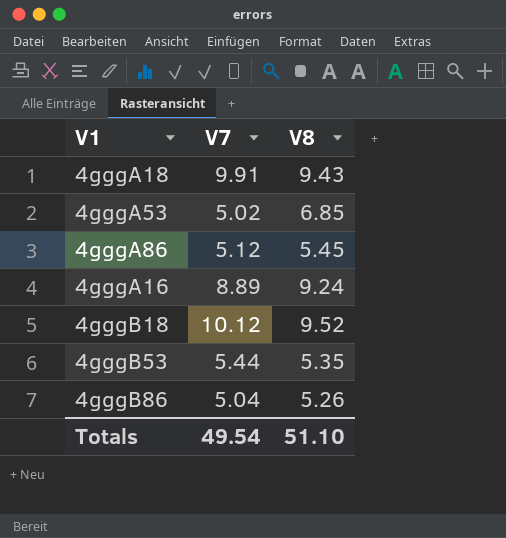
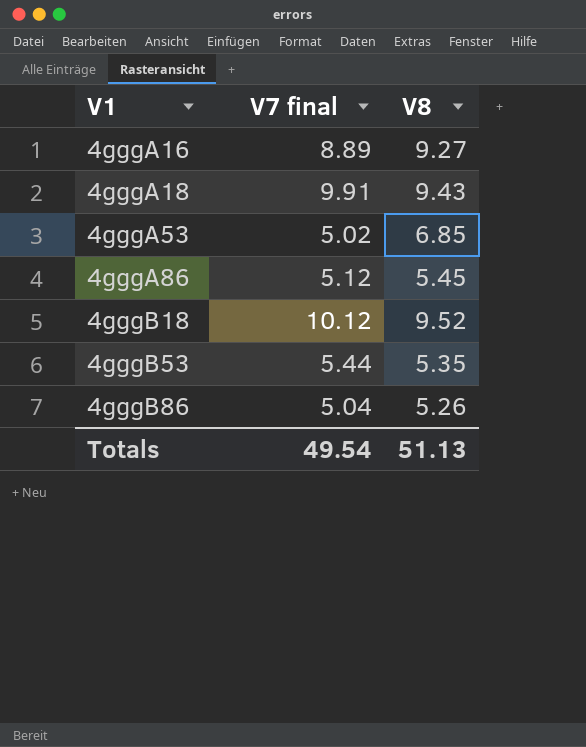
row order: none -> V1 ascending
column name: V7 -> V7 final
4gggA16 | V8: 9.24 -> 9.27
Totals | V8: 51.10 -> 51.13

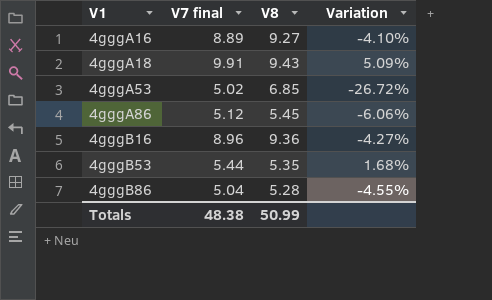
column Variation | formula: none -> ([V7 final] - [V8]) / [V8]
row 4gggB18: 10.12 | 9.52 -> none
row 4gggB16: none -> 8.96 | 9.36 | -4.27%
4gggB86 | V8: 5.26 -> 5.28
Totals | V7 final: 49.54 -> 48.38
Totals | V8: 51.13 -> 50.99

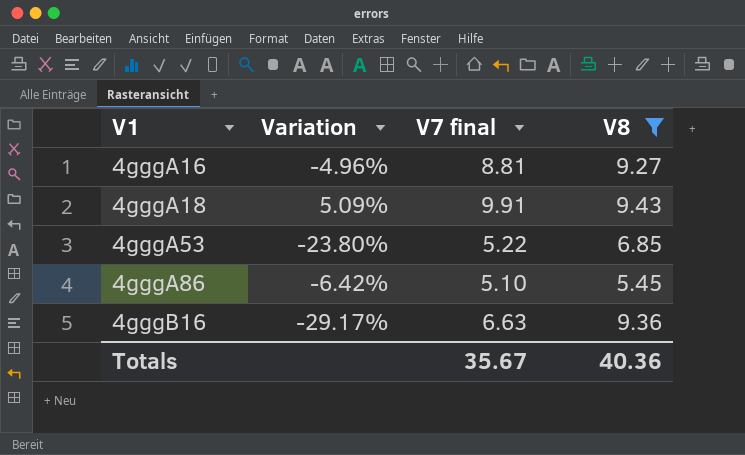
filter: none -> V8 >= 5.45
column Variation | position: 4 -> 2
4gggA16 | Variation: -4.10% -> -4.96%
4gggA16 | V7 final: 8.89 -> 8.81
4gggA53 | Variation: -26.72% -> -23.80%
4gggA53 | V7 final: 5.02 -> 5.22
4gggA86 | Variation: -6.06% -> -6.42%
4gggA86 | V7 final: 5.12 -> 5.10
4gggB16 | Variation: -4.27% -> -29.17%
4gggB16 | V7 final: 8.96 -> 6.63
Totals | V7 final: 48.38 -> 35.67
Totals | V8: 50.99 -> 40.36

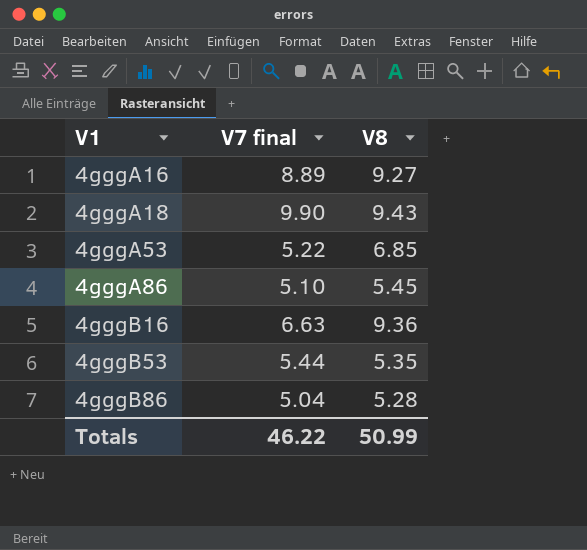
filter: V8 >= 5.45 -> none
column Variation | formula: ([V7 final] - [V8]) / [V8] -> none
4gggA16 | V7 final: 8.81 -> 8.89
4gggA18 | V7 final: 9.91 -> 9.90
Totals | V7 final: 35.67 -> 46.22
Totals | V8: 40.36 -> 50.99

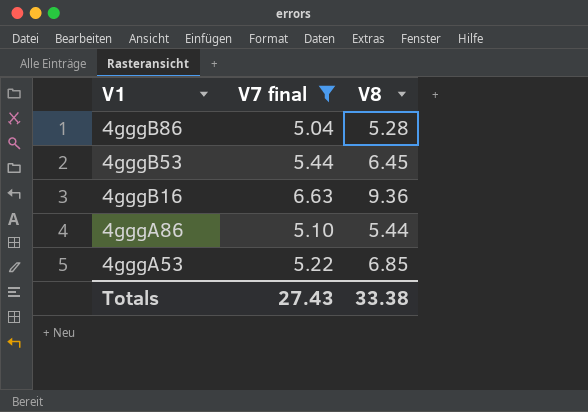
filter: none -> V7 final <= 6.63
row order: V1 ascending -> V1 descending
4gggB53 | V8: 5.35 -> 6.45
4gggA86 | V8: 5.45 -> 5.44
Totals | V7 final: 46.22 -> 27.43
Totals | V8: 50.99 -> 33.38

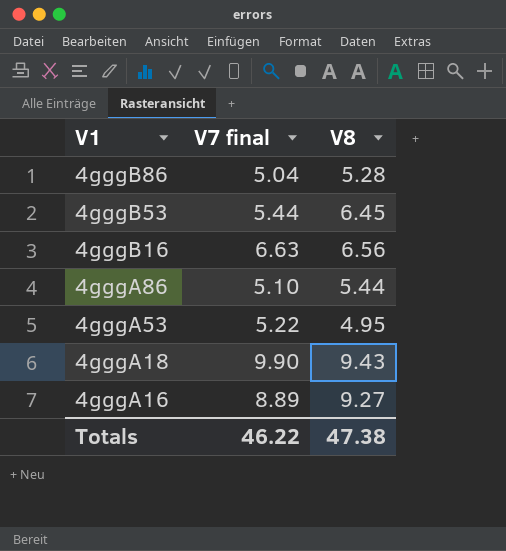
filter: V7 final <= 6.63 -> none
4gggB16 | V8: 9.36 -> 6.56
4gggA53 | V8: 6.85 -> 4.95
Totals | V7 final: 27.43 -> 46.22
Totals | V8: 33.38 -> 47.38

